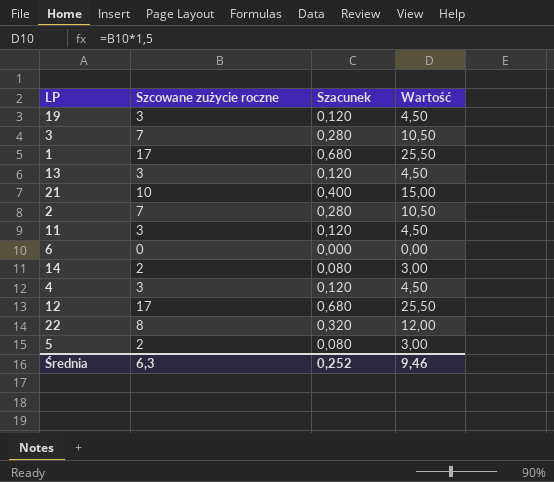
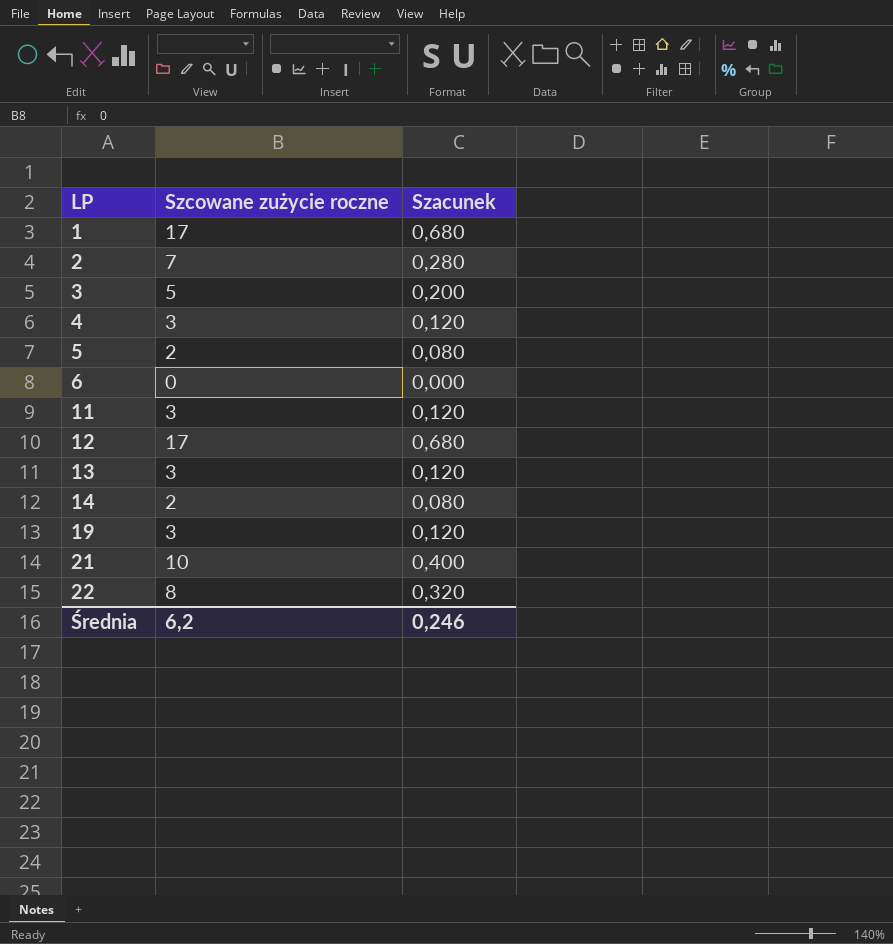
row order: none -> LP ascending
column Wartość | formula: [Szcowane zużycie roczne] * 1,5 -> none
3 | Szcowane zużycie roczne: 7 -> 5
3 | Szacunek: 0,280 -> 0,200
Średnia | Szcowane zużycie roczne: 6,3 -> 6,2
Średnia | Szacunek: 0,252 -> 0,246

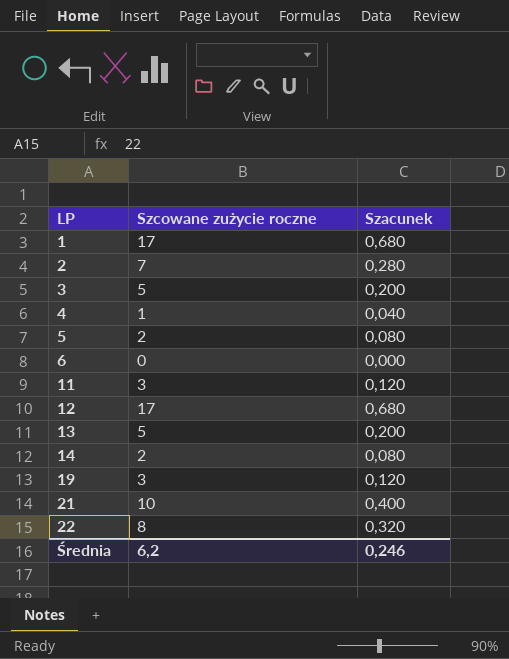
4 | Szcowane zużycie roczne: 3 -> 1
4 | Szacunek: 0,120 -> 0,040
13 | Szcowane zużycie roczne: 3 -> 5
13 | Szacunek: 0,120 -> 0,200

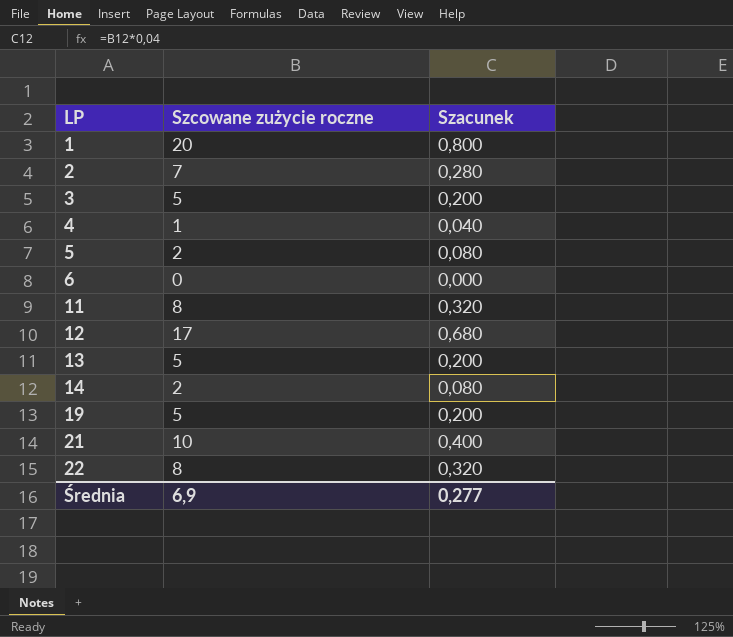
1 | Szcowane zużycie roczne: 17 -> 20
1 | Szacunek: 0,680 -> 0,800
11 | Szcowane zużycie roczne: 3 -> 8
11 | Szacunek: 0,120 -> 0,320
19 | Szcowane zużycie roczne: 3 -> 5
19 | Szacunek: 0,120 -> 0,200
Średnia | Szcowane zużycie roczne: 6,2 -> 6,9
Średnia | Szacunek: 0,246 -> 0,277

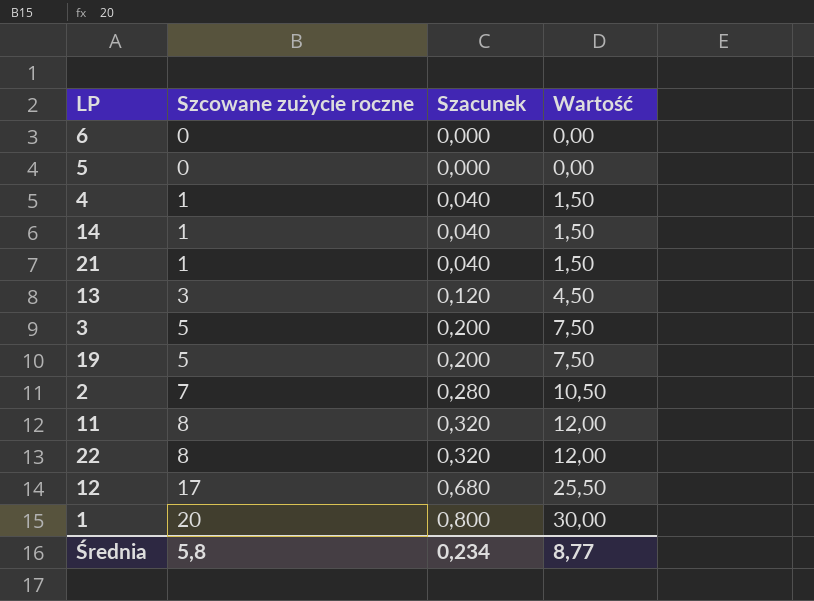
row order: LP ascending -> Szcowane zużycie roczne ascending
column Wartość | formula: none -> [Szcowane zużycie roczne] * 1,5
5 | Szcowane zużycie roczne: 2 -> 0
5 | Szacunek: 0,080 -> 0,000
14 | Szcowane zużycie roczne: 2 -> 1
14 | Szacunek: 0,080 -> 0,040
21 | Szcowane zużycie roczne: 10 -> 1
21 | Szacunek: 0,400 -> 0,040
13 | Szcowane zużycie roczne: 5 -> 3
13 | Szacunek: 0,200 -> 0,120
Średnia | Szcowane zużycie roczne: 6,9 -> 5,8
Średnia | Szacunek: 0,277 -> 0,234

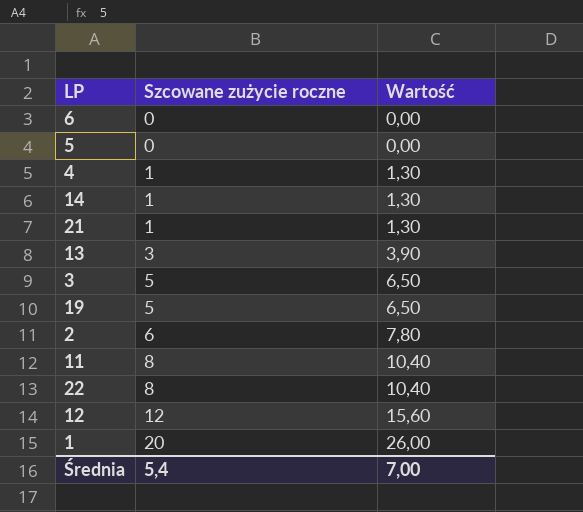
column Szacunek | formula: [Szcowane zużycie roczne] * 0,04 -> none
column Wartość | formula: [Szcowane zużycie roczne] * 1,5 -> [Szcowane zużycie roczne] * 1,3
2 | Szcowane zużycie roczne: 7 -> 6
12 | Szcowane zużycie roczne: 17 -> 12
Średnia | Szcowane zużycie roczne: 5,8 -> 5,4
Średnia | Wartość: 8,77 -> 7,00

